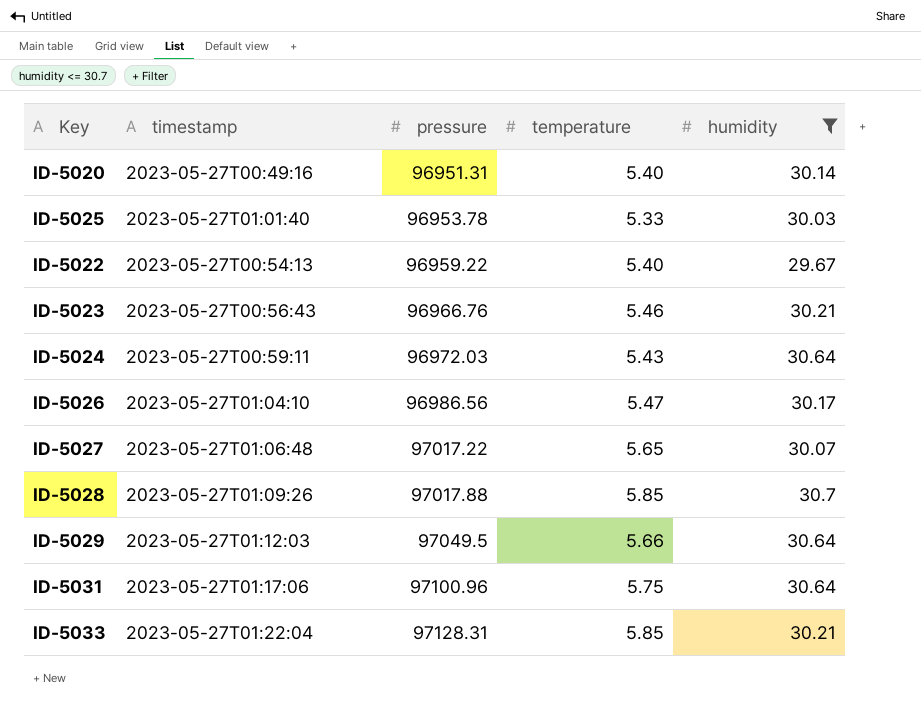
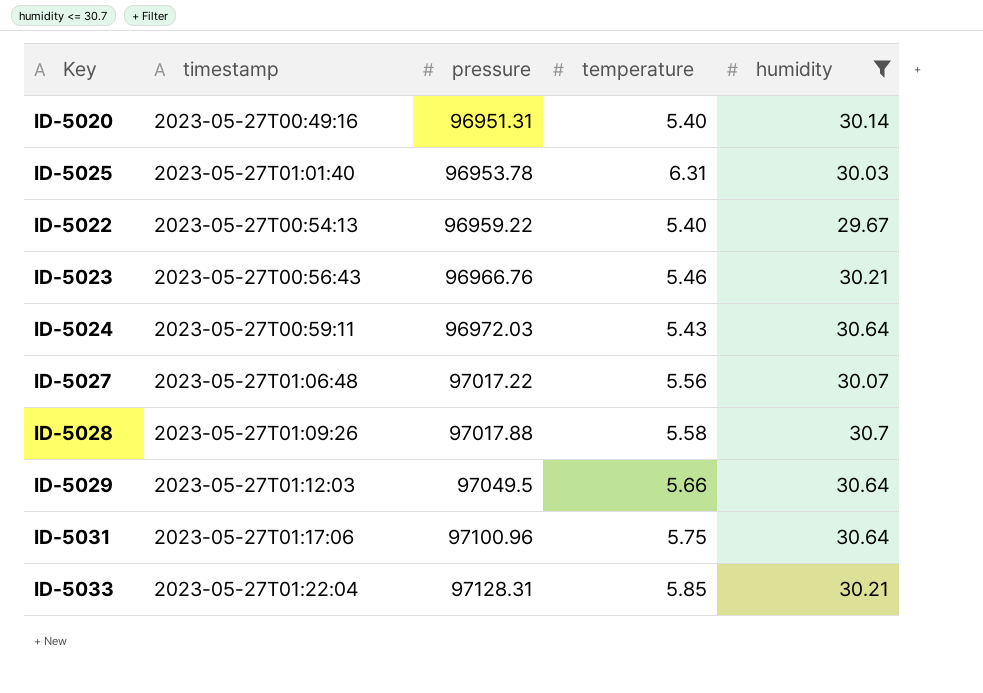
row ID-5026: 2023-05-27T01:04:10 | 96986.56 | 5.47 | 30.17 -> none
ID-5025 | temperature: 5.33 -> 6.31
ID-5027 | temperature: 5.65 -> 5.56
ID-5028 | temperature: 5.85 -> 5.58

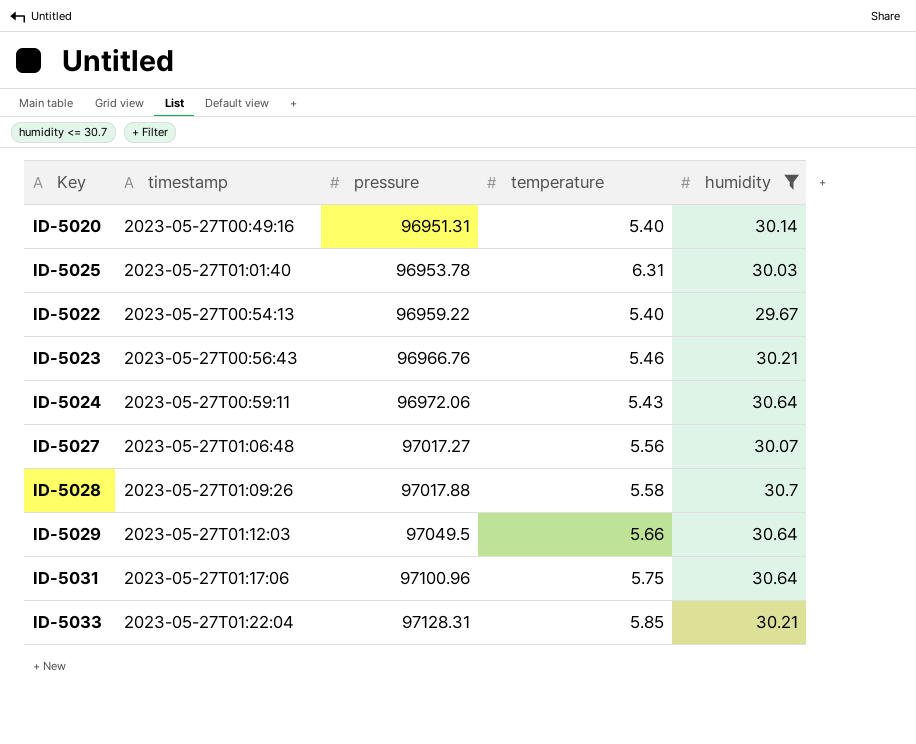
ID-5024 | pressure: 96972.03 -> 96972.06
ID-5027 | pressure: 97017.22 -> 97017.27

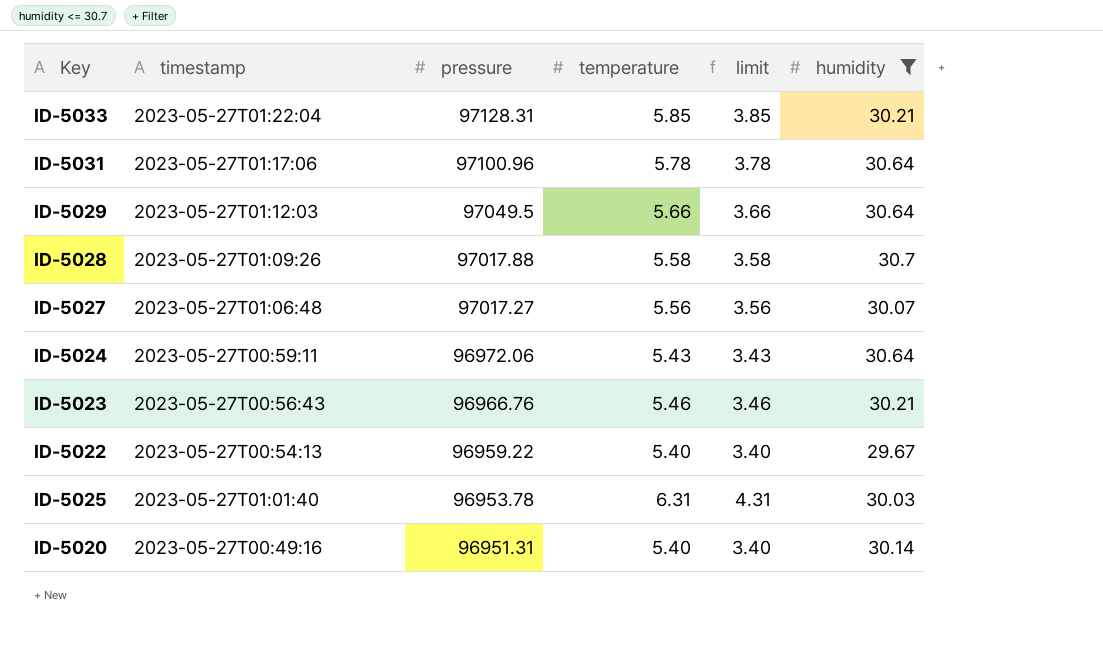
row order: pressure ascending -> pressure descending
column limit | formula: none -> [temperature] - 2
ID-5031 | temperature: 5.75 -> 5.78

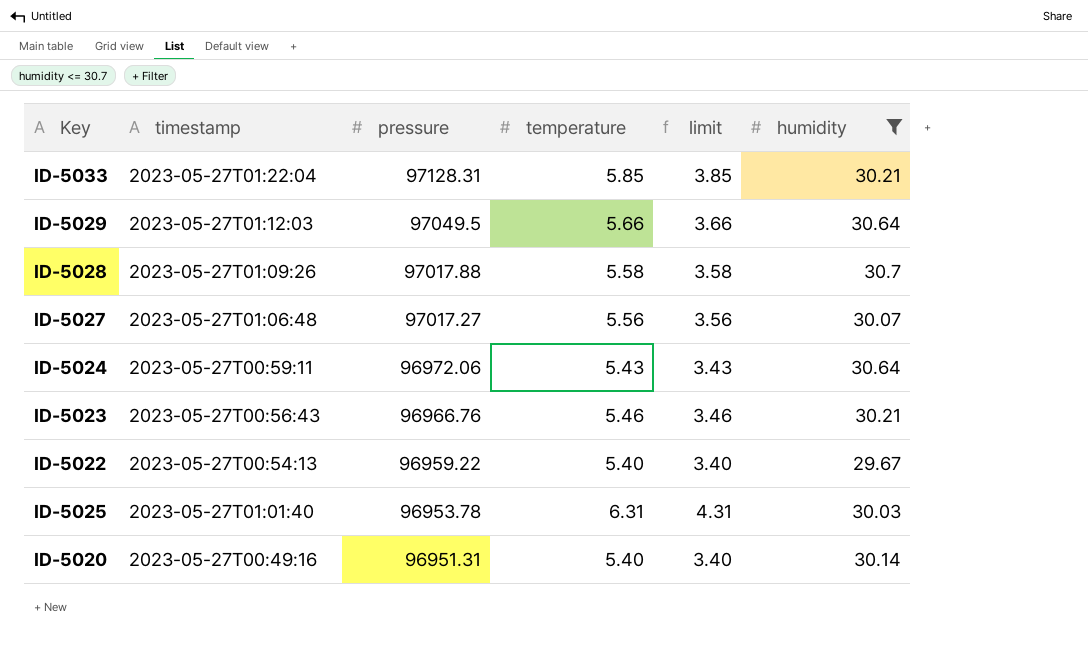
row ID-5031: 2023-05-27T01:17:06 | 97100.96 | 5.78 | 3.78 | 30.64 -> none

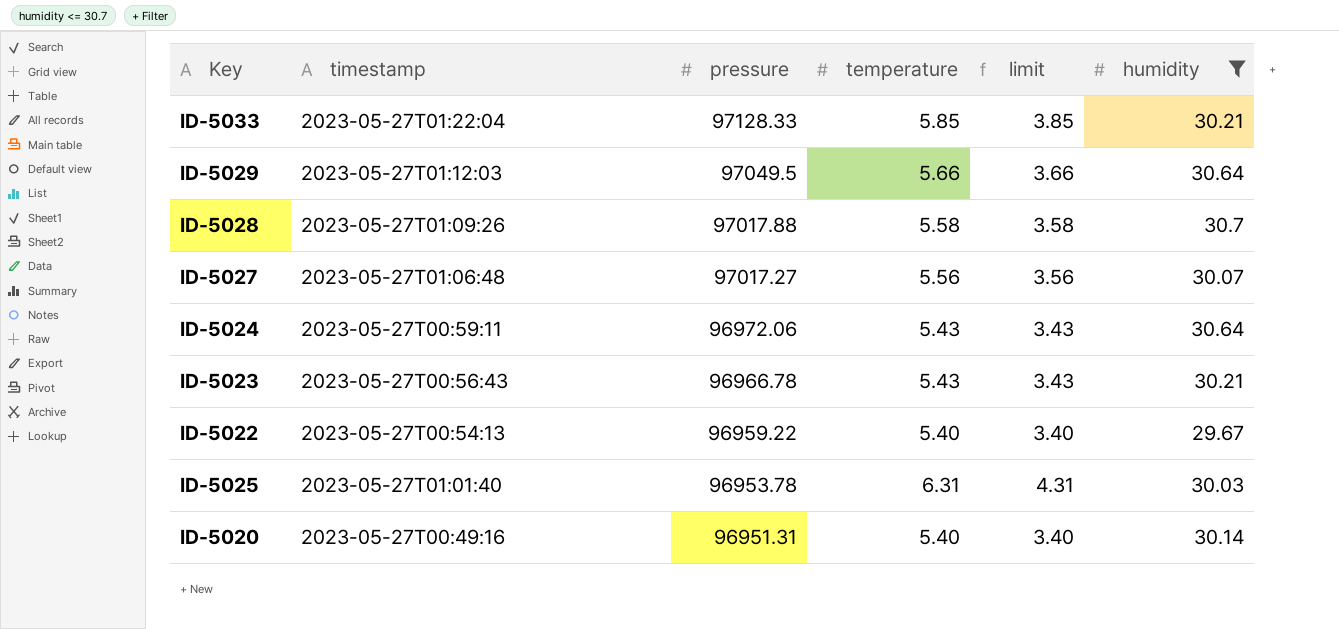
ID-5033 | pressure: 97128.31 -> 97128.33
ID-5023 | pressure: 96966.76 -> 96966.78
ID-5023 | temperature: 5.46 -> 5.43
ID-5023 | limit: 3.46 -> 3.43

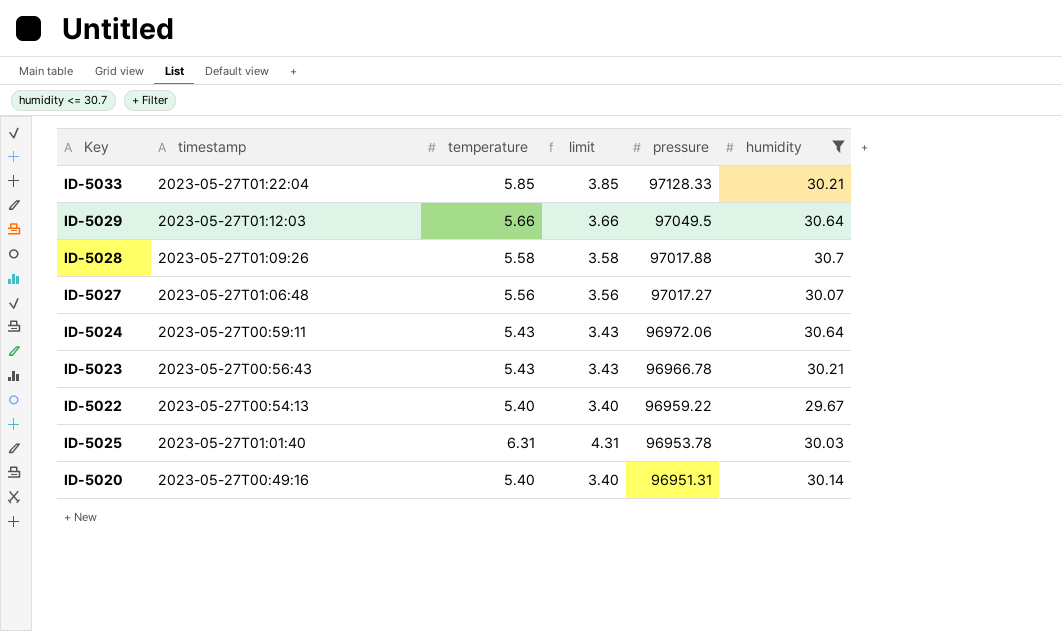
column pressure | position: 3 -> 5

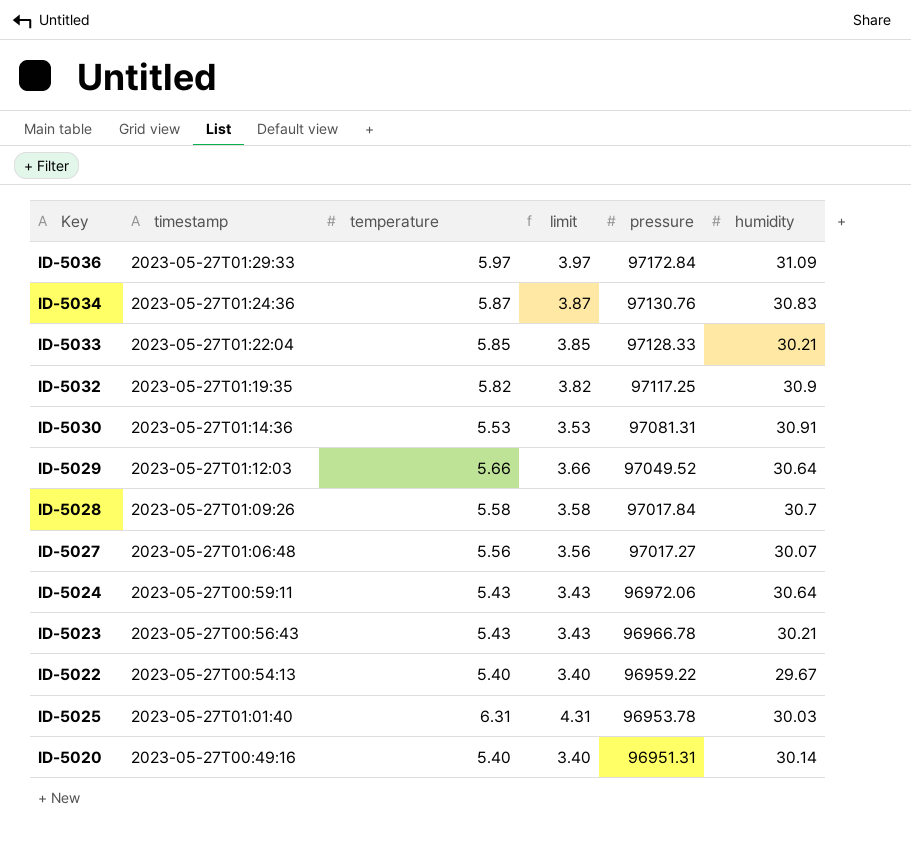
filter: humidity <= 30.7 -> none
ID-5029 | pressure: 97049.5 -> 97049.52
ID-5028 | pressure: 97017.88 -> 97017.84

